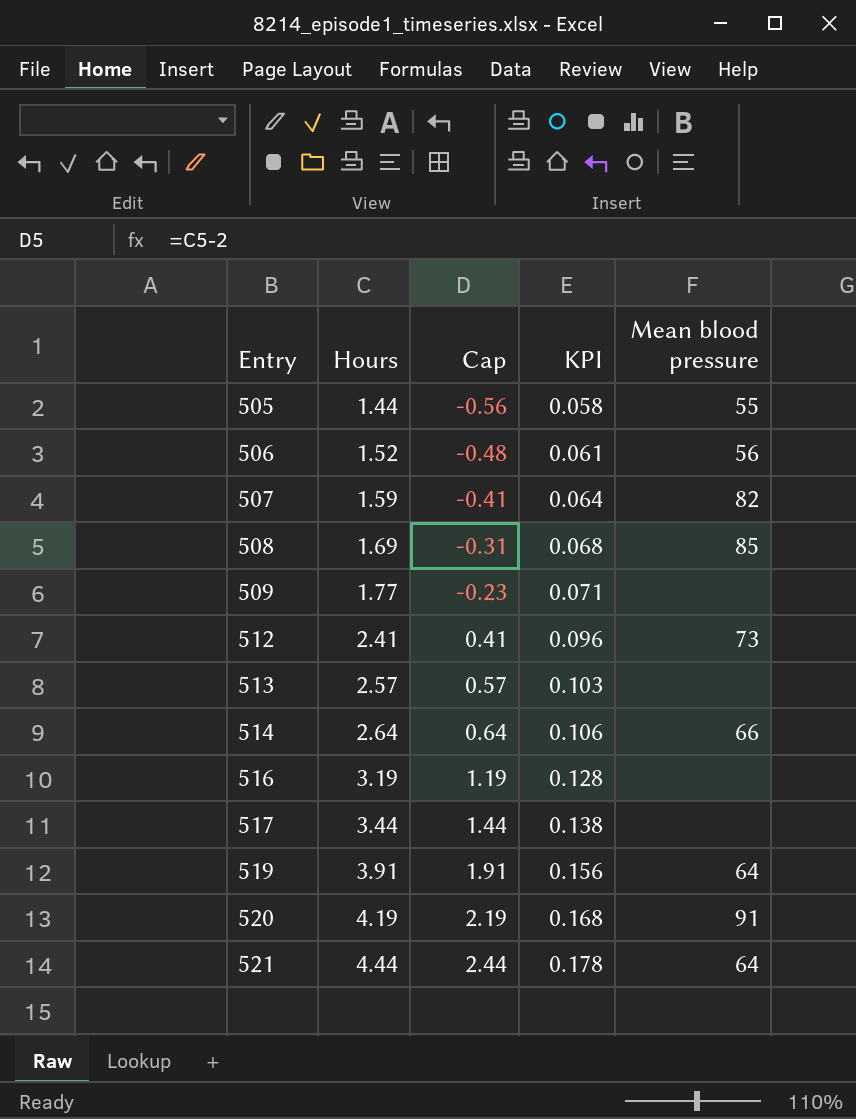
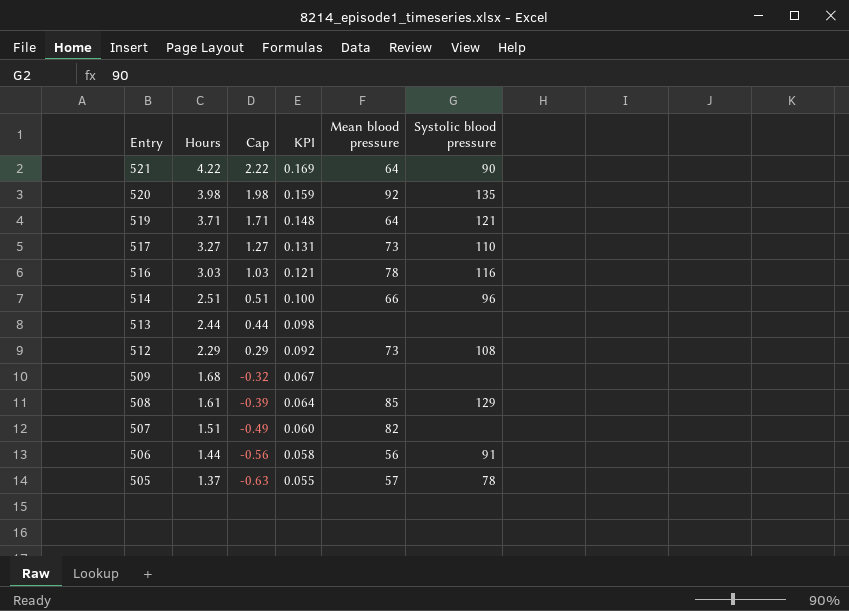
row order: Entry ascending -> Entry descending
column Systolic blood pressure | position: none -> 6
521 | Hours: 4.44 -> 4.22
521 | Cap: 2.44 -> 2.22
521 | KPI: 0.178 -> 0.169
520 | Hours: 4.19 -> 3.98
520 | Cap: 2.19 -> 1.98
520 | KPI: 0.168 -> 0.159
520 | Mean blood pressure: 91 -> 92
519 | Hours: 3.91 -> 3.71
519 | Cap: 1.91 -> 1.71
519 | KPI: 0.156 -> 0.148
517 | Hours: 3.44 -> 3.27
517 | Cap: 1.44 -> 1.27
517 | KPI: 0.138 -> 0.131
517 | Mean blood pressure: none -> 73
516 | Hours: 3.19 -> 3.03
516 | Cap: 1.19 -> 1.03
516 | KPI: 0.128 -> 0.121
516 | Mean blood pressure: none -> 78
514 | Hours: 2.64 -> 2.51
514 | Cap: 0.64 -> 0.51
514 | KPI: 0.106 -> 0.100
513 | Hours: 2.57 -> 2.44
513 | Cap: 0.57 -> 0.44
513 | KPI: 0.103 -> 0.098
512 | Hours: 2.41 -> 2.29
512 | Cap: 0.41 -> 0.29
512 | KPI: 0.096 -> 0.092
509 | Hours: 1.77 -> 1.68
509 | Cap: -0.23 -> -0.32
509 | KPI: 0.071 -> 0.067
508 | Hours: 1.69 -> 1.61
508 | Cap: -0.31 -> -0.39
508 | KPI: 0.068 -> 0.064
507 | Hours: 1.59 -> 1.51
507 | Cap: -0.41 -> -0.49
507 | KPI: 0.064 -> 0.060
506 | Hours: 1.52 -> 1.44
506 | Cap: -0.48 -> -0.56
506 | KPI: 0.061 -> 0.058
505 | Hours: 1.44 -> 1.37
505 | Cap: -0.56 -> -0.63
505 | KPI: 0.058 -> 0.055
505 | Mean blood pressure: 55 -> 57

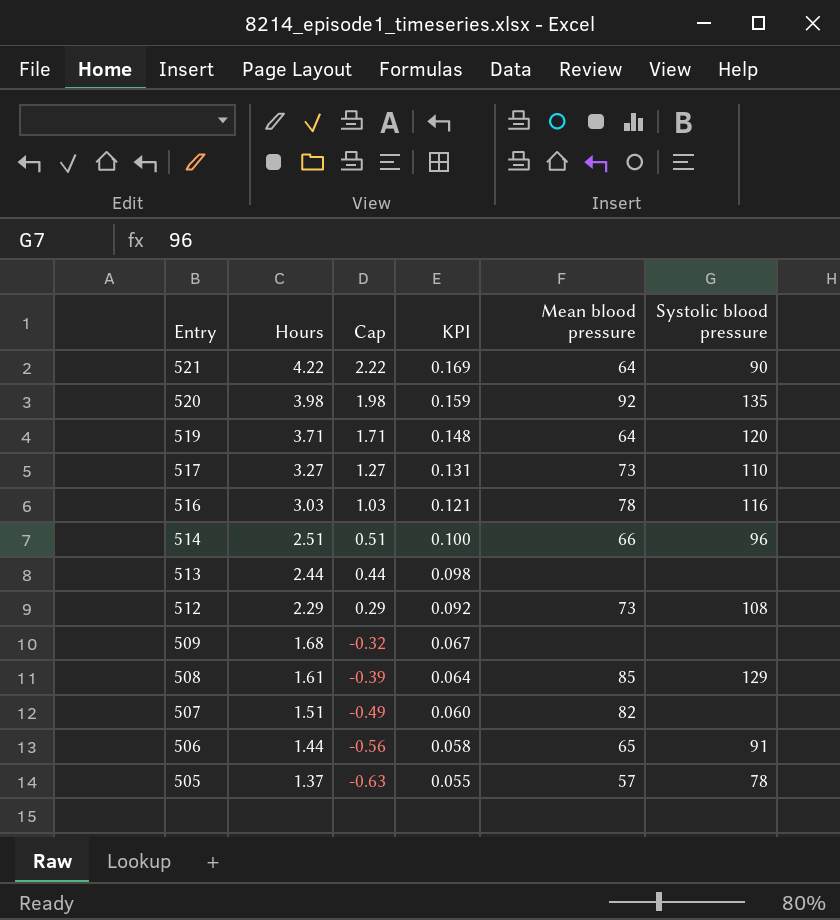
519 | Systolic blood pressure: 121 -> 120
506 | Mean blood pressure: 56 -> 65

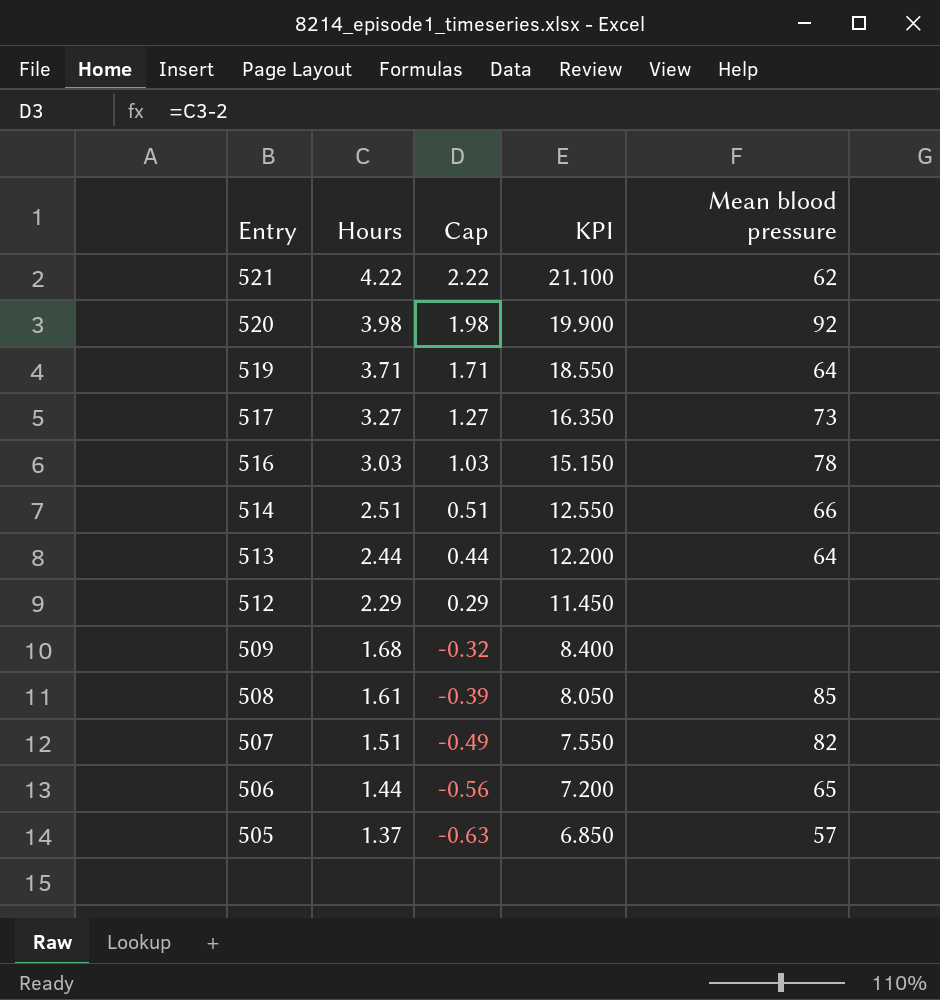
column Systolic blood pressure | position: 6 -> none
column KPI | formula: [Hours] * 0.04 -> [Hours] * 5
521 | Mean blood pressure: 64 -> 62
513 | Mean blood pressure: none -> 64
512 | Mean blood pressure: 73 -> none

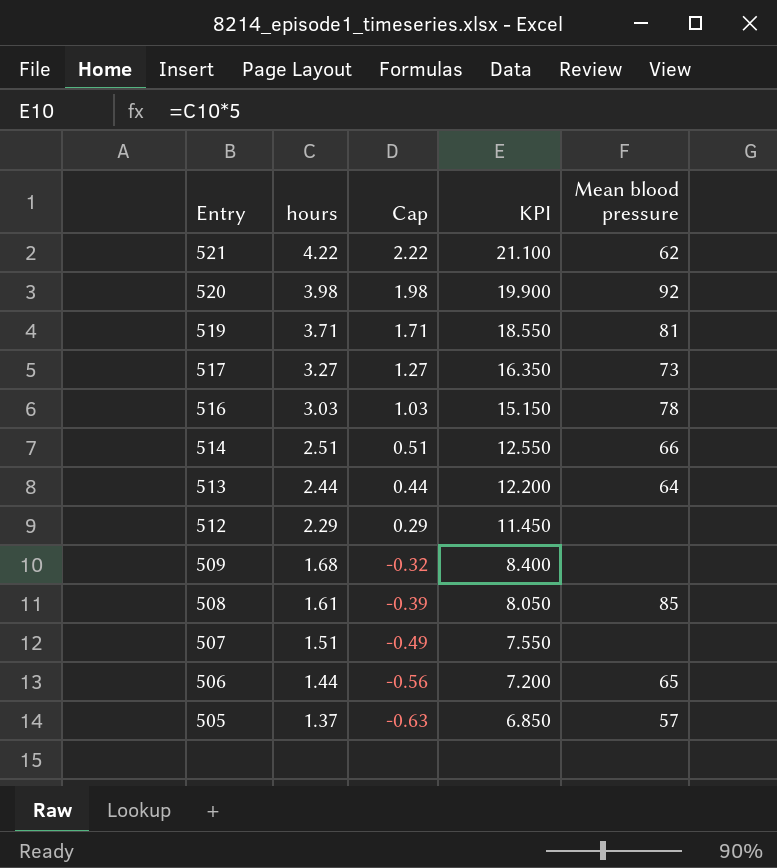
column name: Hours -> hours
519 | Mean blood pressure: 64 -> 81
507 | Mean blood pressure: 82 -> none

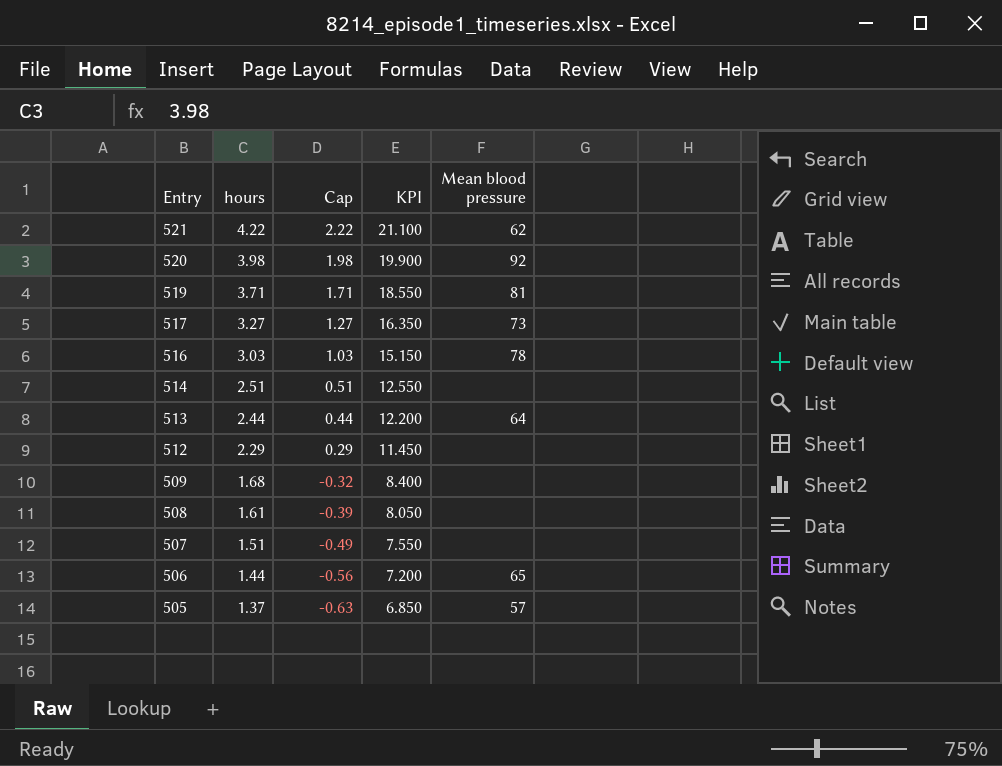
514 | Mean blood pressure: 66 -> none
508 | Mean blood pressure: 85 -> none

